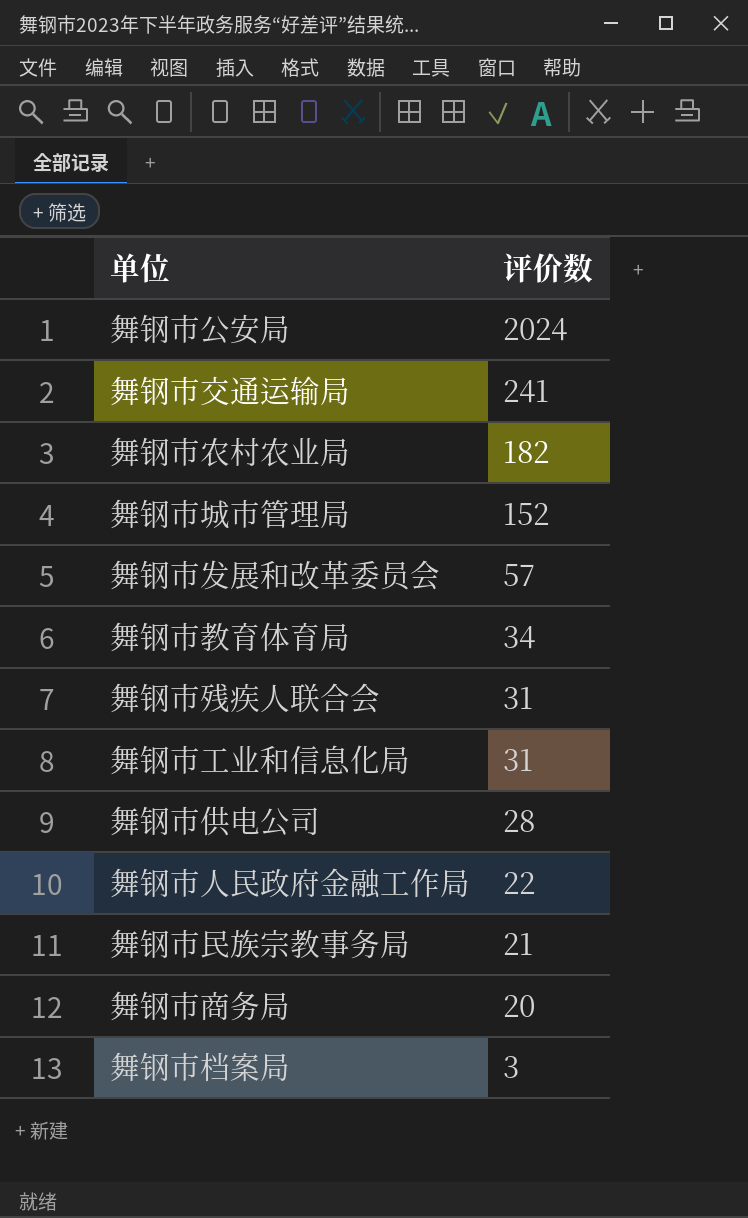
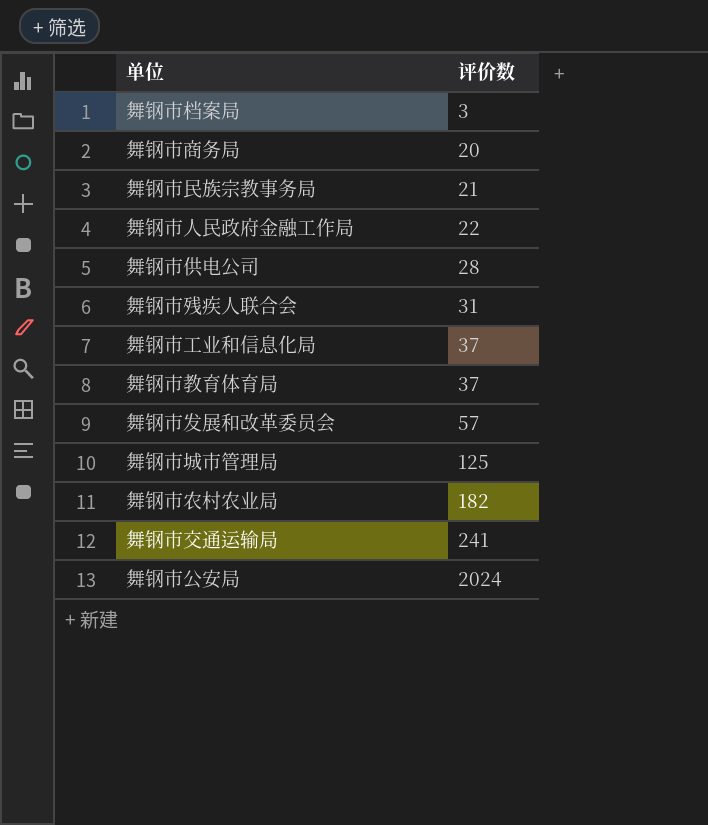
row order: 评价数 descending -> 评价数 ascending
舞钢市工业和信息化局 | 评价数: 31 -> 37
舞钢市教育体育局 | 评价数: 34 -> 37
舞钢市城市管理局 | 评价数: 152 -> 125

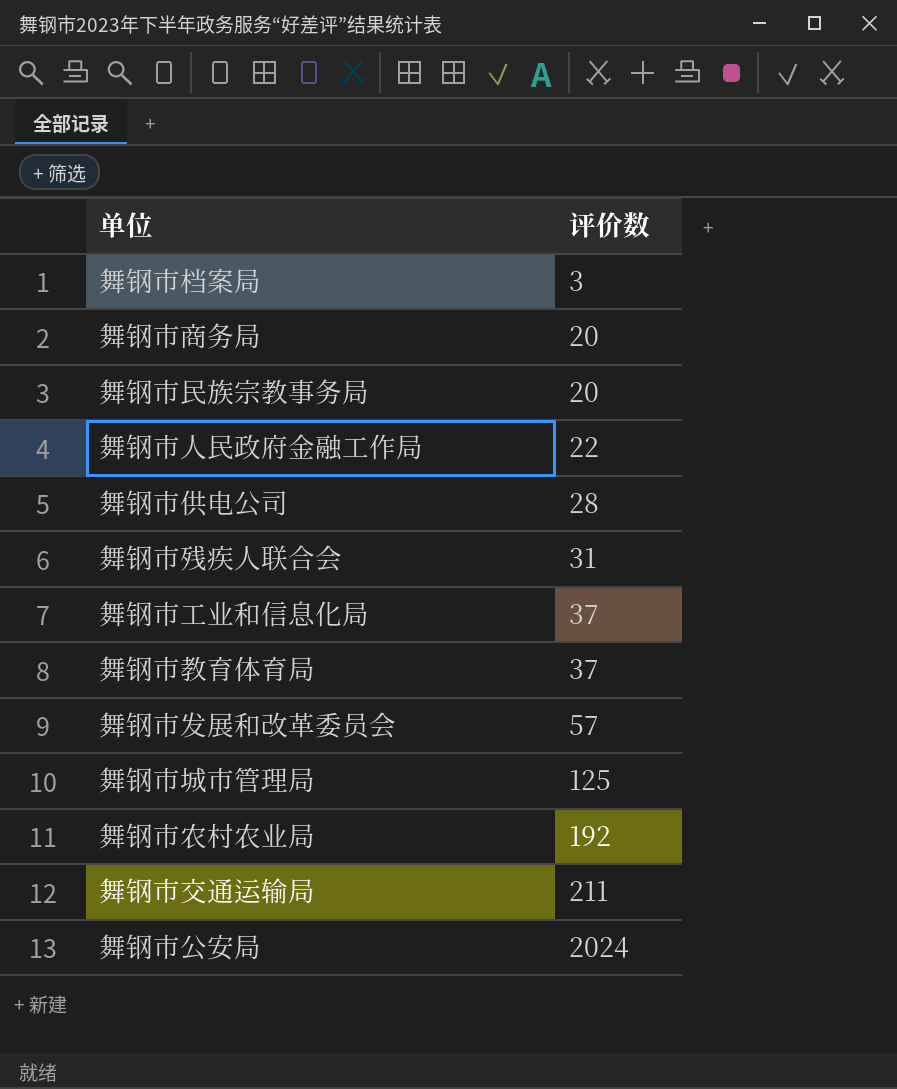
舞钢市民族宗教事务局 | 评价数: 21 -> 20
舞钢市农村农业局 | 评价数: 182 -> 192
舞钢市交通运输局 | 评价数: 241 -> 211

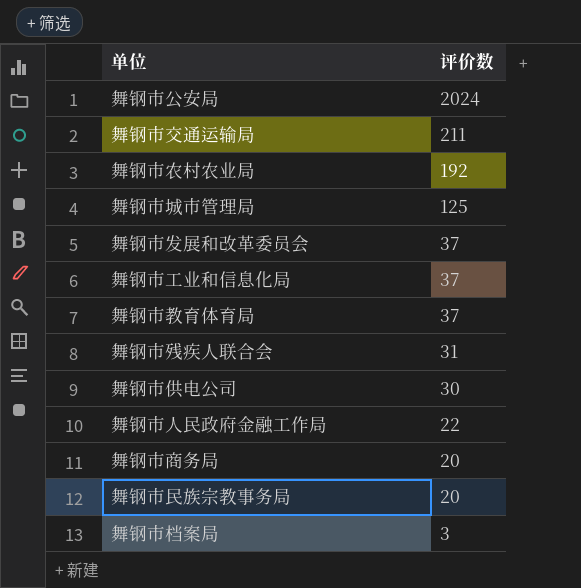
row order: 评价数 ascending -> 评价数 descending
舞钢市发展和改革委员会 | 评价数: 57 -> 37
舞钢市供电公司 | 评价数: 28 -> 30

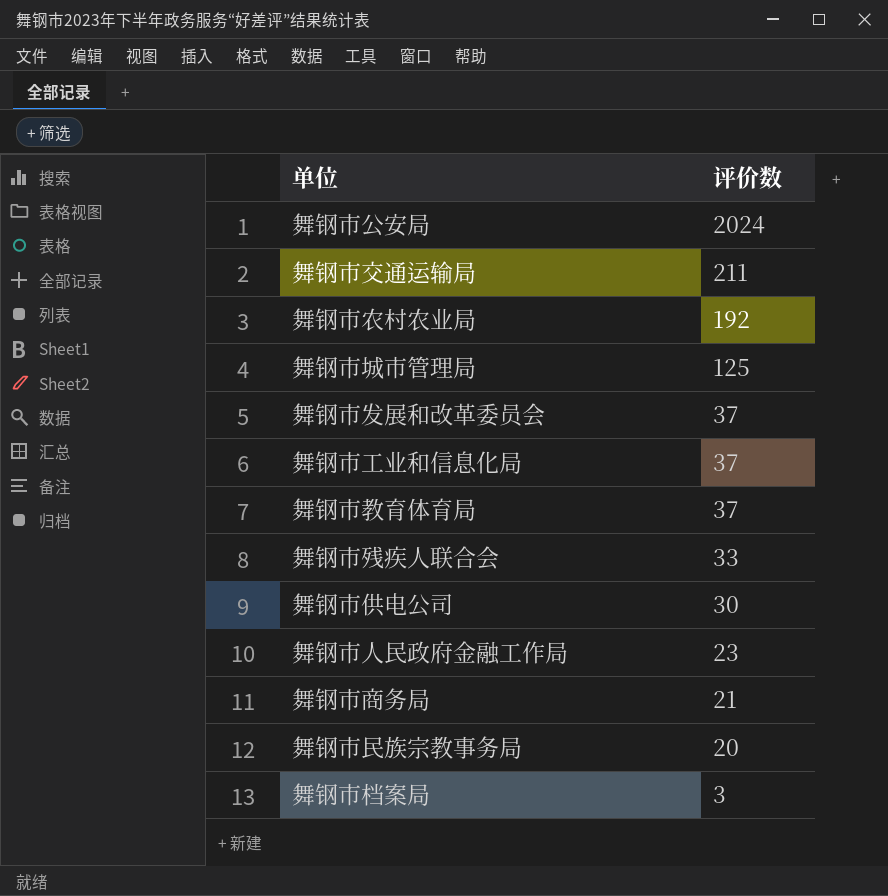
舞钢市残疾人联合会 | 评价数: 31 -> 33
舞钢市人民政府金融工作局 | 评价数: 22 -> 23
舞钢市商务局 | 评价数: 20 -> 21

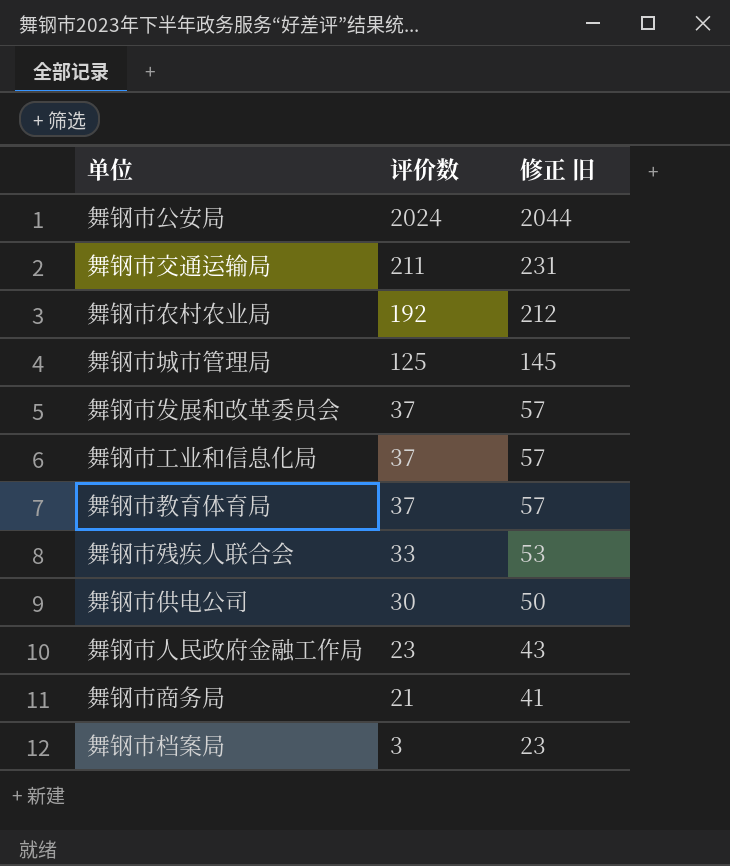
column 修正 旧 | formula: none -> [评价数] + 20
row 舞钢市民族宗教事务局: 20 -> none

